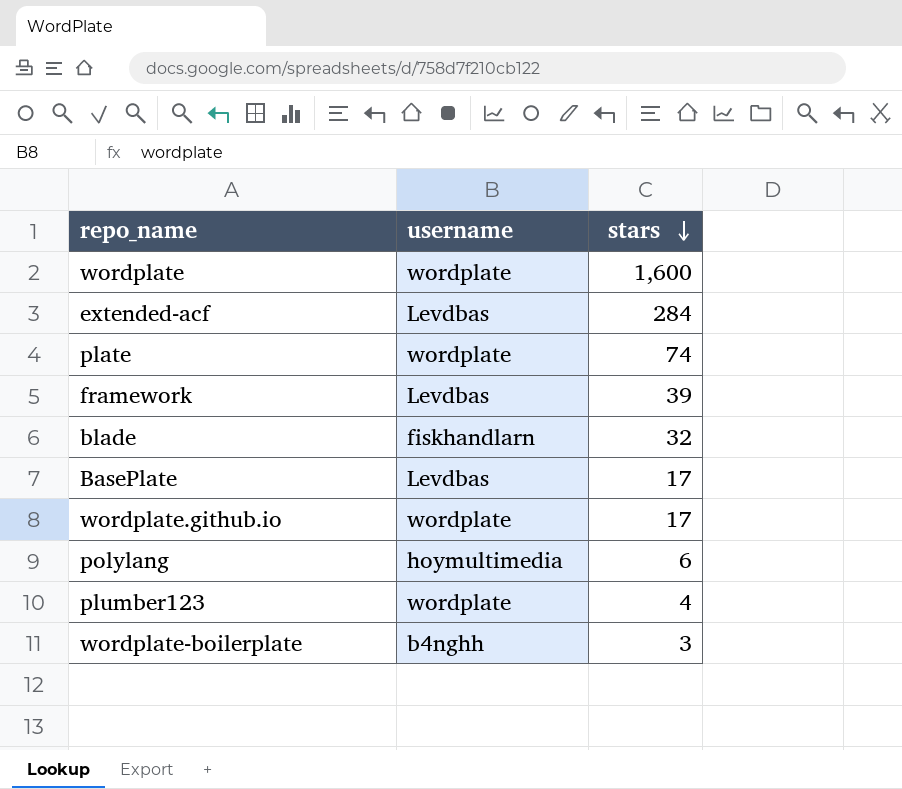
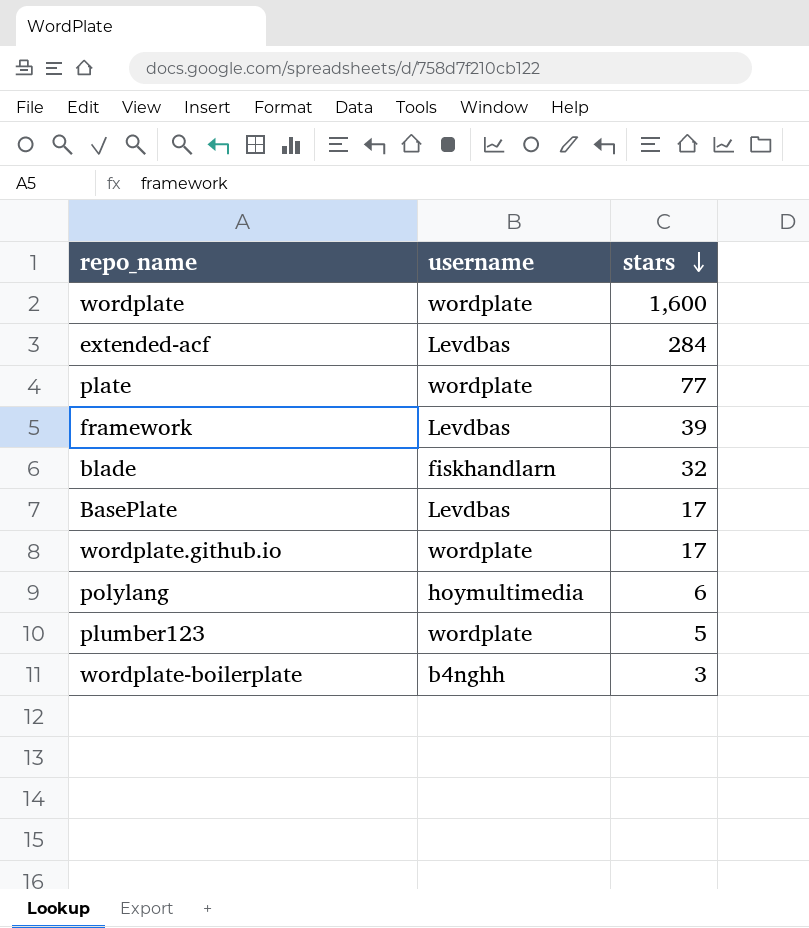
plate | stars: 74 -> 77
plumber123 | stars: 4 -> 5

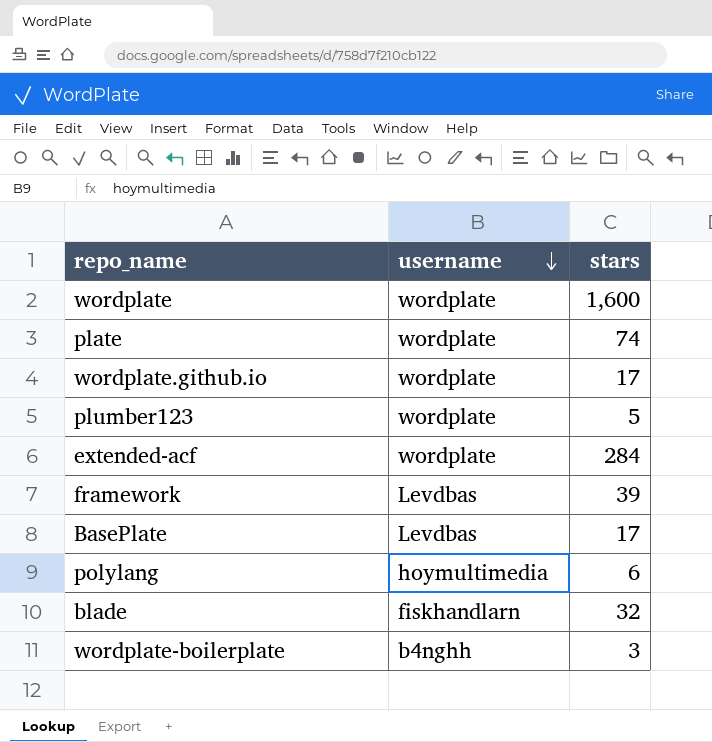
row order: stars descending -> username descending
plate | stars: 77 -> 74
extended-acf | username: Levdbas -> wordplate

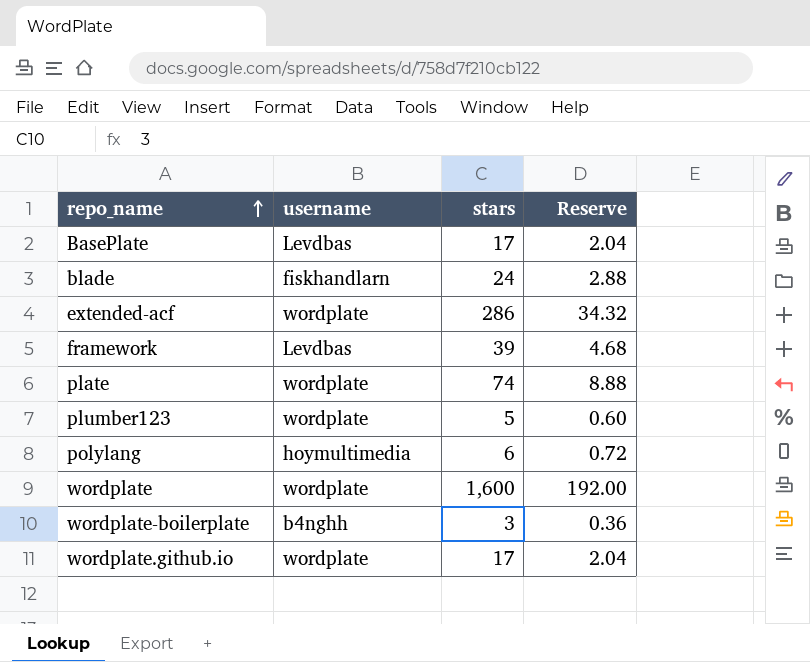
row order: username descending -> repo_name ascending
column Reserve | formula: none -> [stars] * 0.12
blade | stars: 32 -> 24
extended-acf | stars: 284 -> 286

